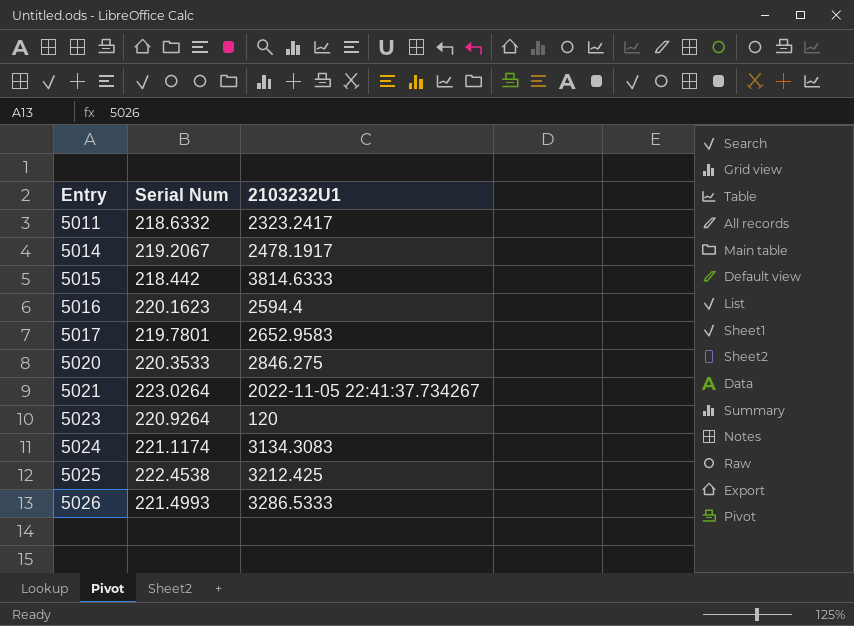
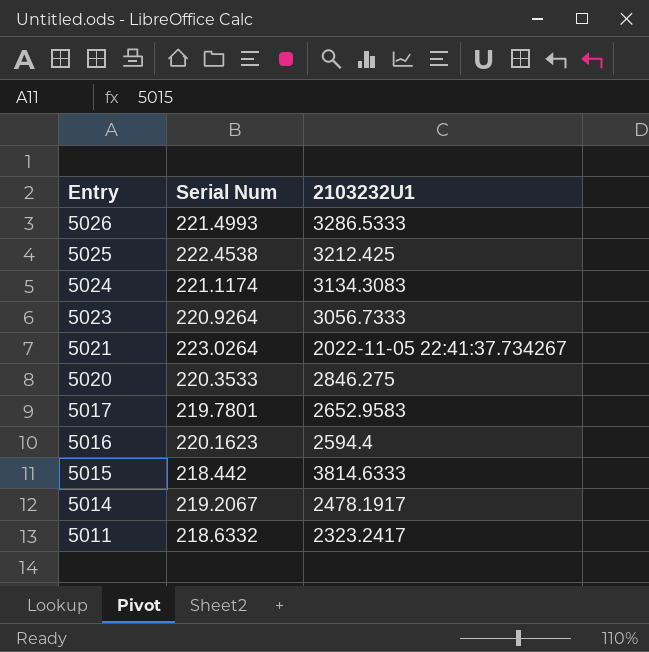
row order: Entry ascending -> Entry descending
5023 | 2103232U1: 120 -> 3056.7333

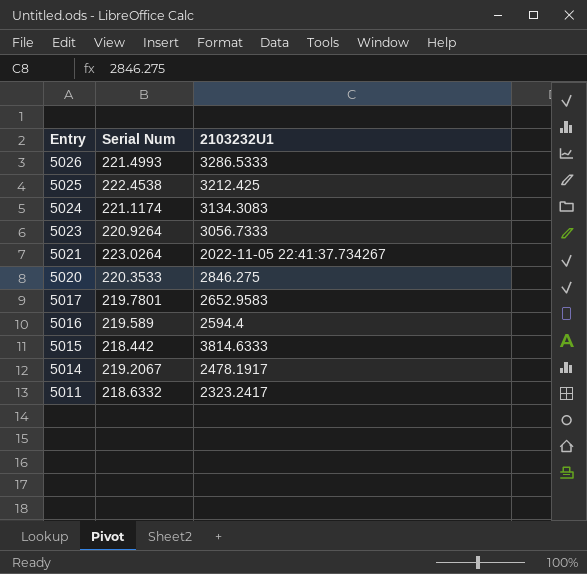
5016 | Serial Num: 220.1623 -> 219.589

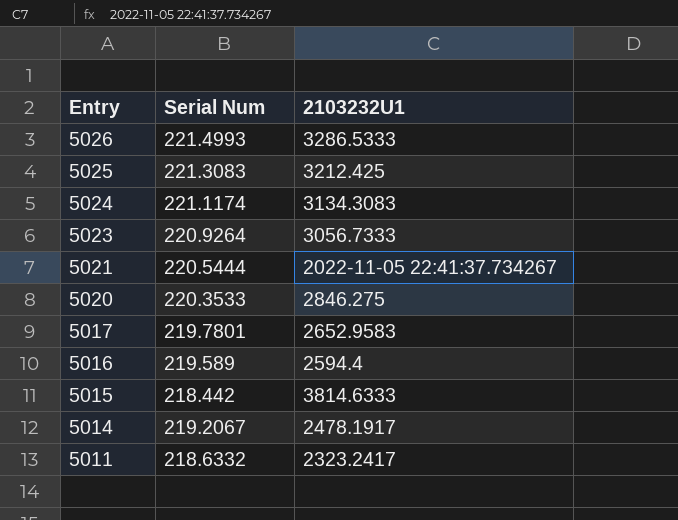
5025 | Serial Num: 222.4538 -> 221.3083
5021 | Serial Num: 223.0264 -> 220.5444

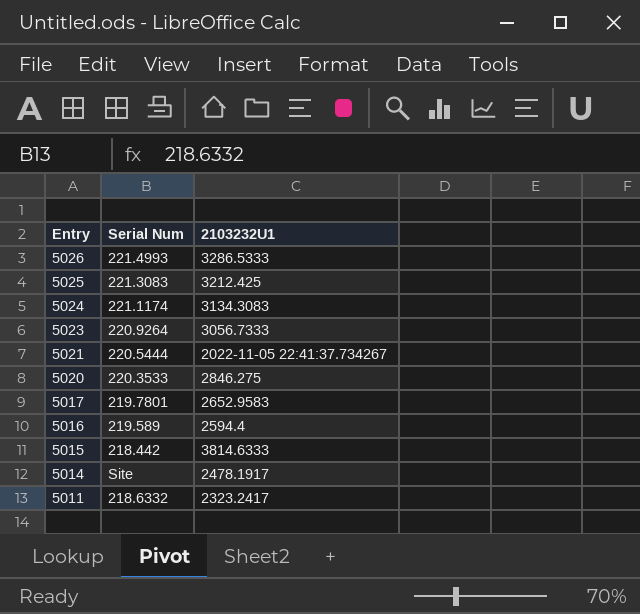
5014 | Serial Num: 219.2067 -> Site

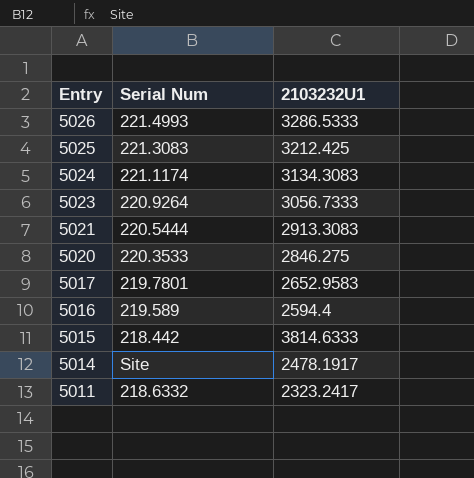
5021 | 2103232U1: 2022-11-05 22:41:37.734267 -> 2913.3083

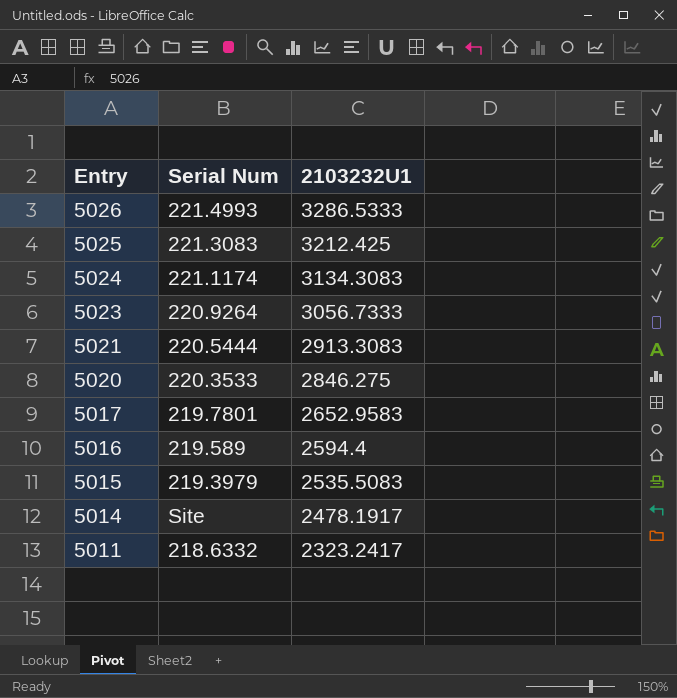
5015 | Serial Num: 218.442 -> 219.3979
5015 | 2103232U1: 3814.6333 -> 2535.5083

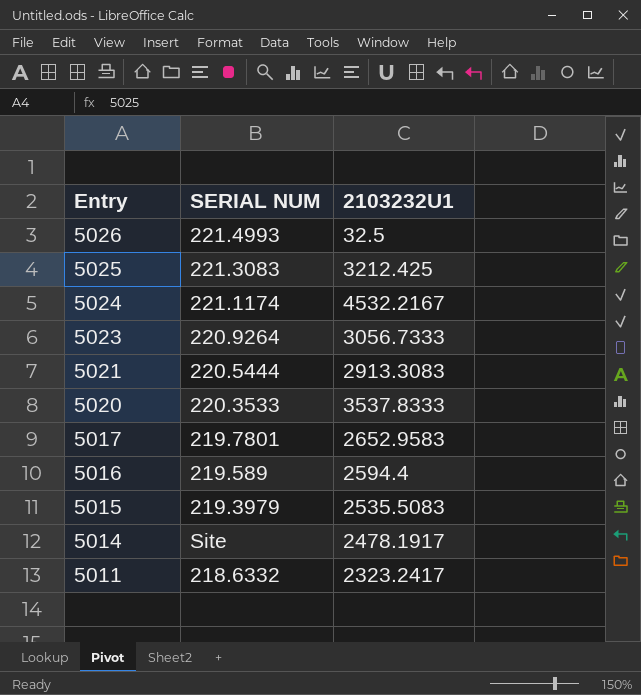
column name: Serial Num -> SERIAL NUM
5026 | 2103232U1: 3286.5333 -> 32.5
5024 | 2103232U1: 3134.3083 -> 4532.2167
5020 | 2103232U1: 2846.275 -> 3537.8333

